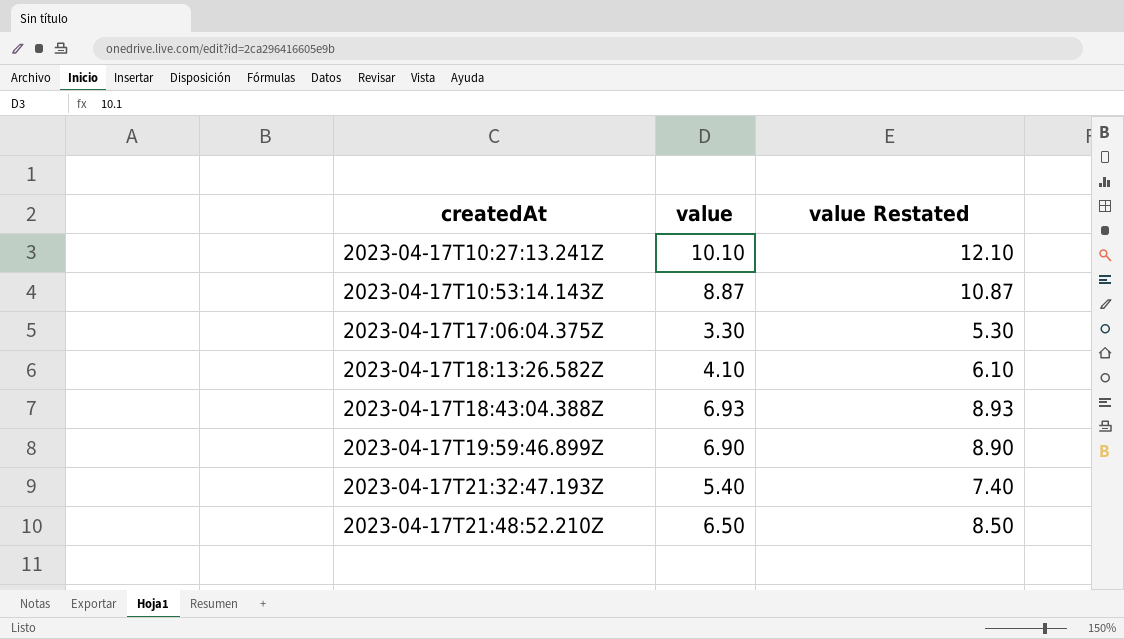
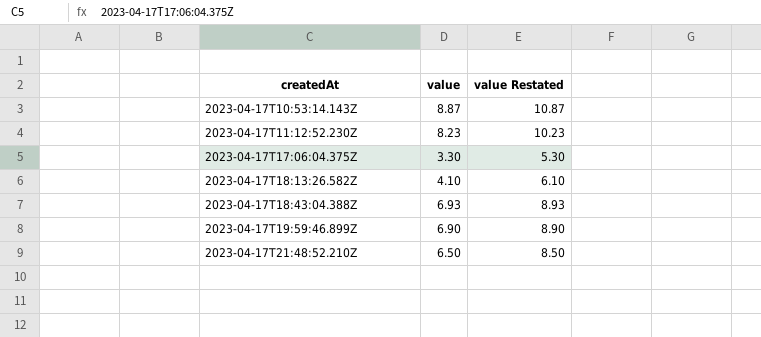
row 2023-04-17T10:27:13.241Z: 10.10 | 12.10 -> none
row 2023-04-17T21:32:47.193Z: 5.40 | 7.40 -> none
row 2023-04-17T11:12:52.230Z: none -> 8.23 | 10.23

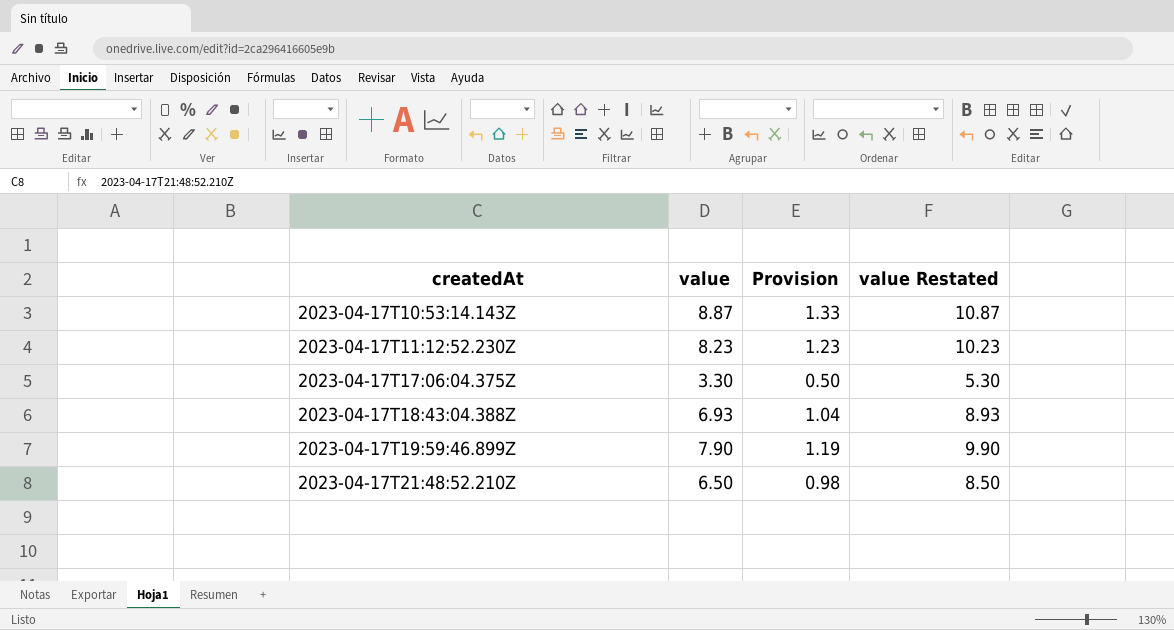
column Provision | formula: none -> [value] * 0.15
row 2023-04-17T18:13:26.582Z: 4.10 | 6.10 -> none
2023-04-17T19:59:46.899Z | value: 6.90 -> 7.90
2023-04-17T19:59:46.899Z | value Restated: 8.90 -> 9.90

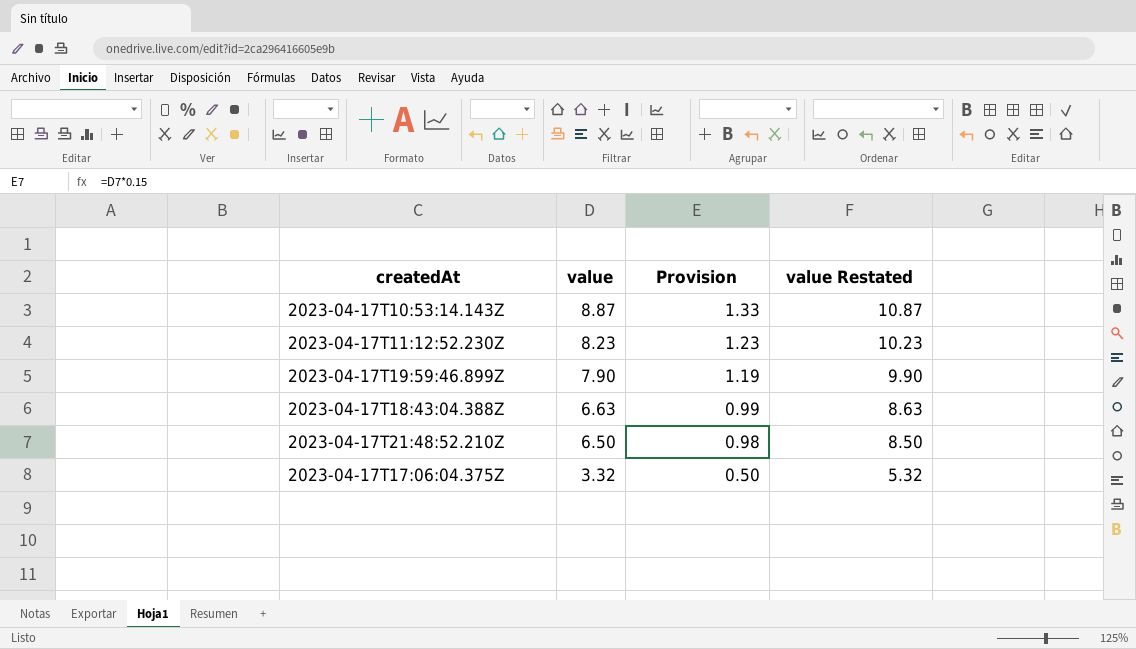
row order: createdAt ascending -> value descending
2023-04-17T18:43:04.388Z | value: 6.93 -> 6.63
2023-04-17T18:43:04.388Z | Provision: 1.04 -> 0.99
2023-04-17T18:43:04.388Z | value Restated: 8.93 -> 8.63
2023-04-17T17:06:04.375Z | value: 3.30 -> 3.32
2023-04-17T17:06:04.375Z | value Restated: 5.30 -> 5.32

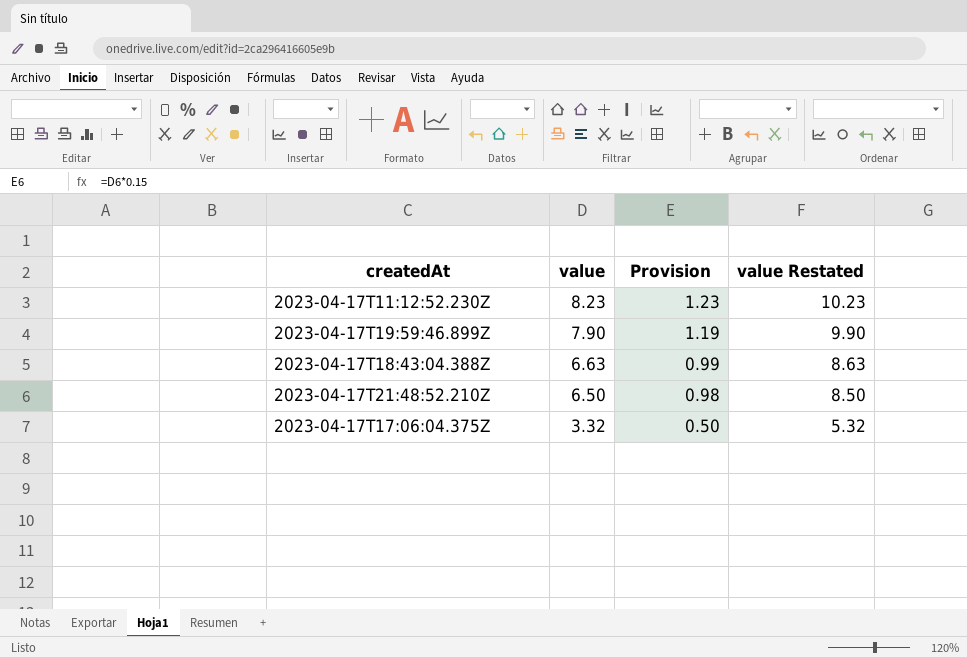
row 2023-04-17T10:53:14.143Z: 8.87 | 1.33 | 10.87 -> none

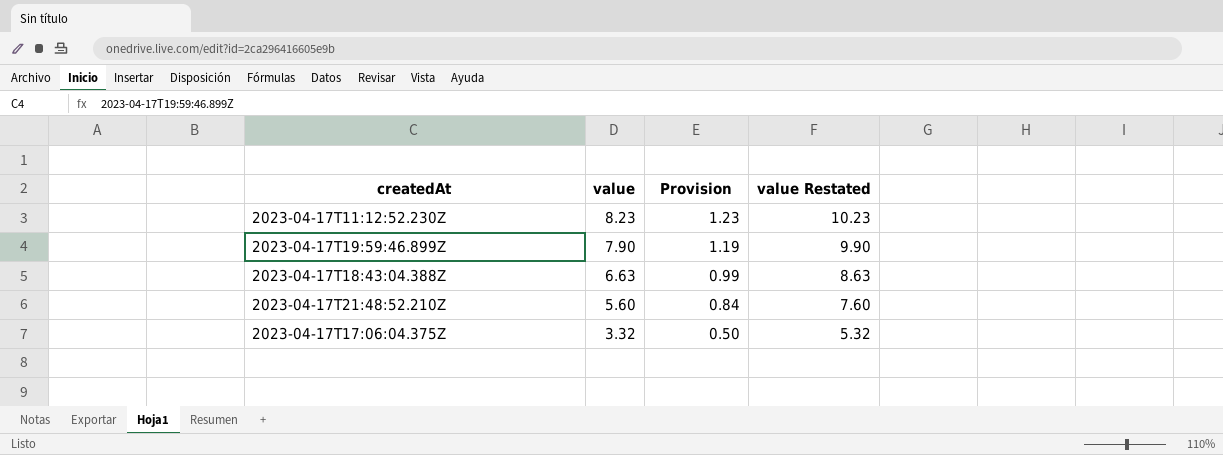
2023-04-17T21:48:52.210Z | value: 6.50 -> 5.60
2023-04-17T21:48:52.210Z | Provision: 0.98 -> 0.84
2023-04-17T21:48:52.210Z | value Restated: 8.50 -> 7.60

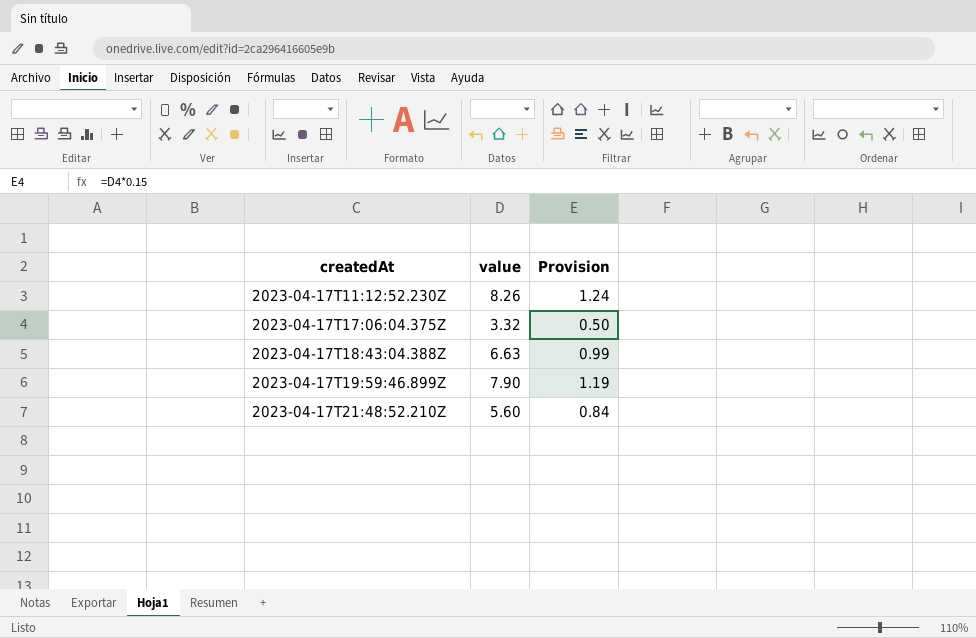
row order: value descending -> createdAt ascending
column value Restated | formula: [value] + 2 -> none
2023-04-17T11:12:52.230Z | value: 8.23 -> 8.26
2023-04-17T11:12:52.230Z | Provision: 1.23 -> 1.24

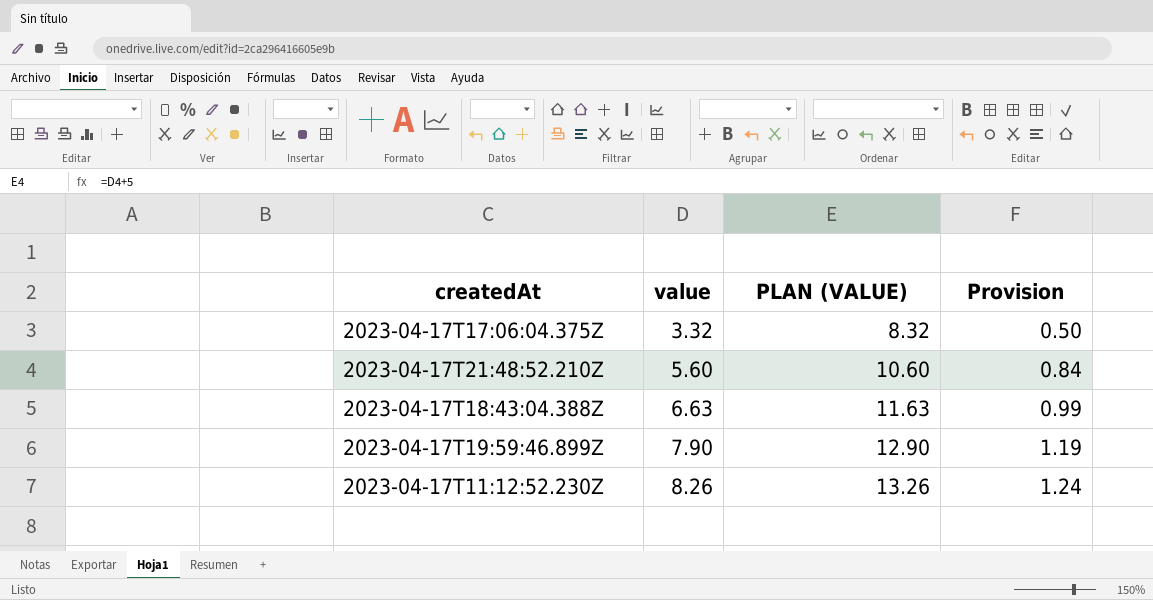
row order: createdAt ascending -> value ascending
column PLAN (VALUE) | formula: none -> [value] + 5

